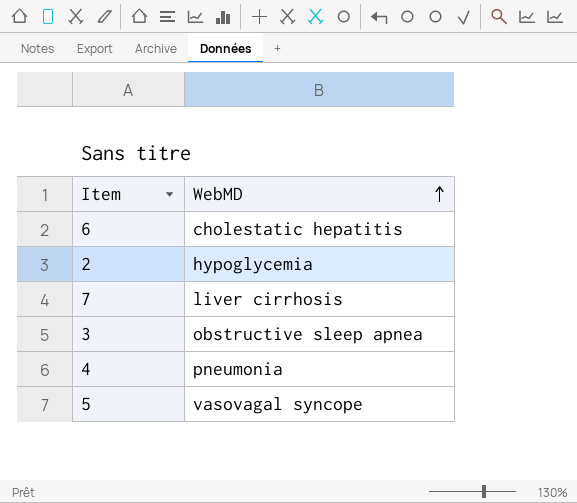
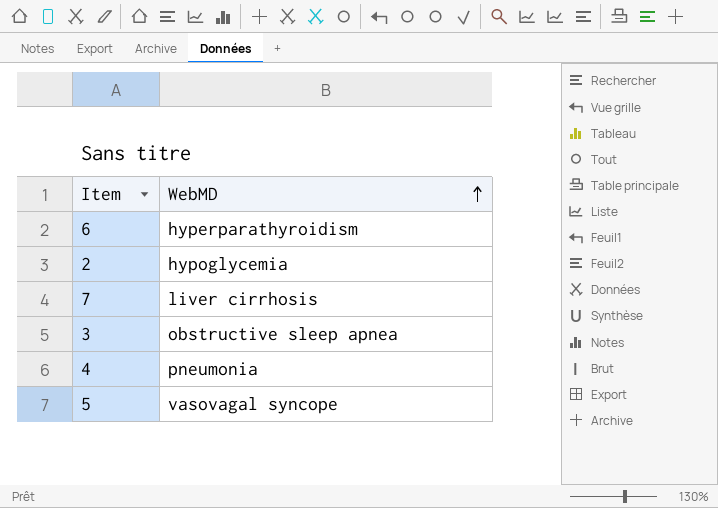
6 | WebMD: cholestatic hepatitis -> hyperparathyroidism

